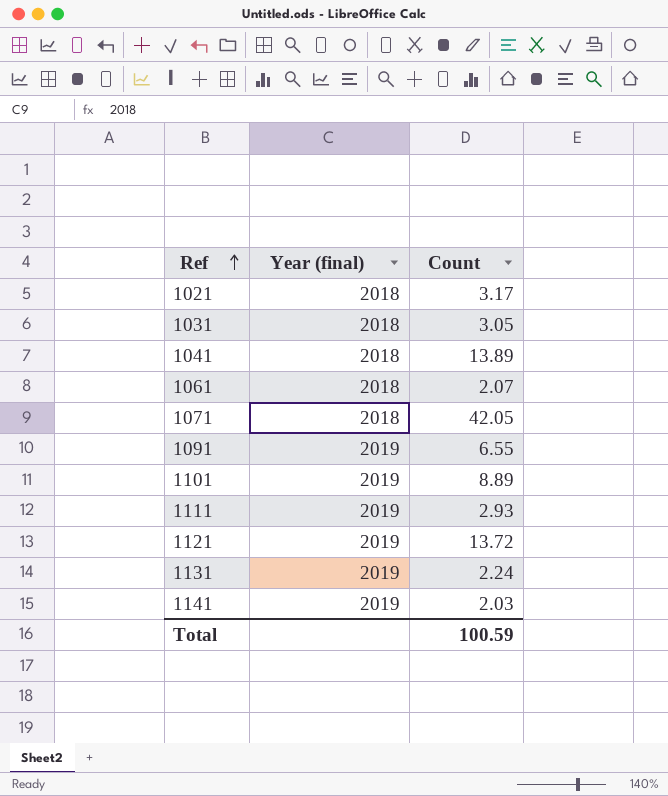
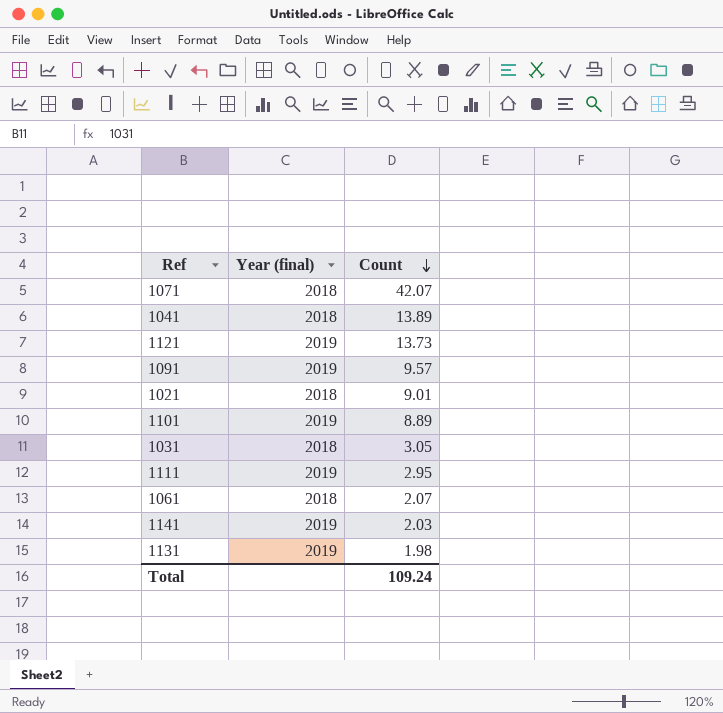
row order: Ref ascending -> Count descending
1071 | Count: 42.05 -> 42.07
1121 | Count: 13.72 -> 13.73
1091 | Count: 6.55 -> 9.57
1021 | Count: 3.17 -> 9.01
1111 | Count: 2.93 -> 2.95
1131 | Count: 2.24 -> 1.98
Total | Count: 100.59 -> 109.24

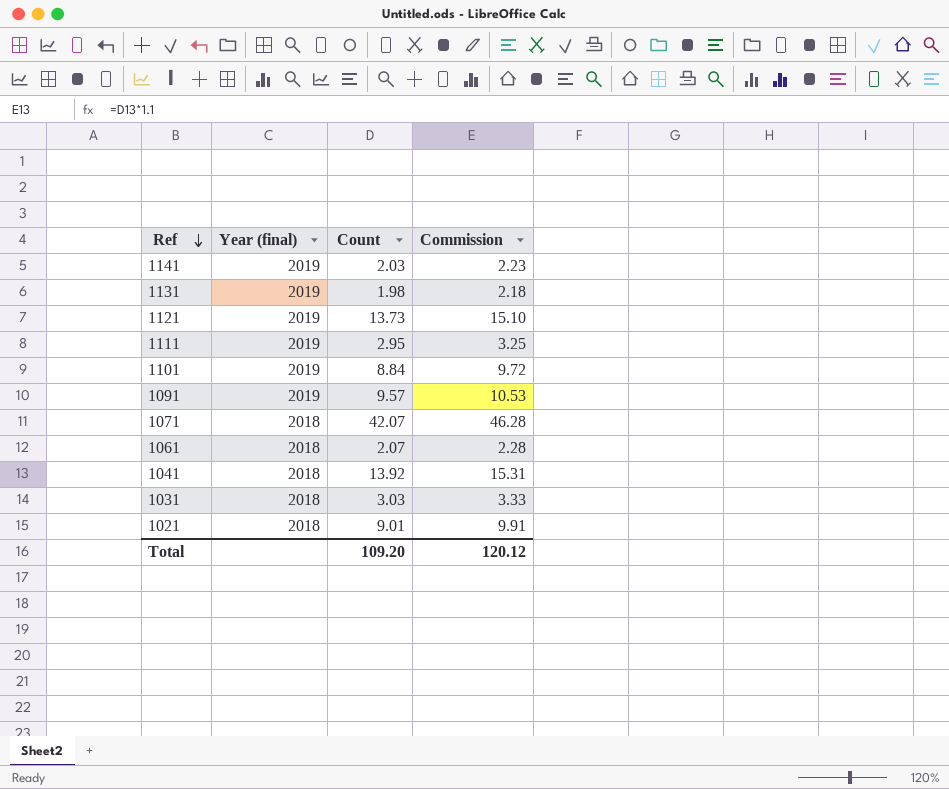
row order: Count descending -> Ref descending
column Commission | formula: none -> [Count] * 1.1
1101 | Count: 8.89 -> 8.84
1041 | Count: 13.89 -> 13.92
1031 | Count: 3.05 -> 3.03
Total | Count: 109.24 -> 109.20

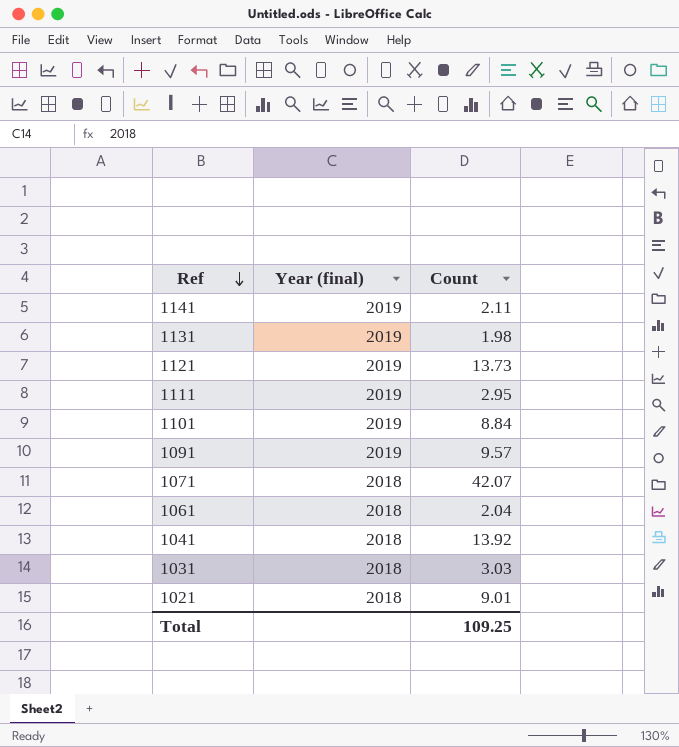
column Commission | formula: [Count] * 1.1 -> none
1141 | Count: 2.03 -> 2.11
1061 | Count: 2.07 -> 2.04
Total | Count: 109.20 -> 109.25

